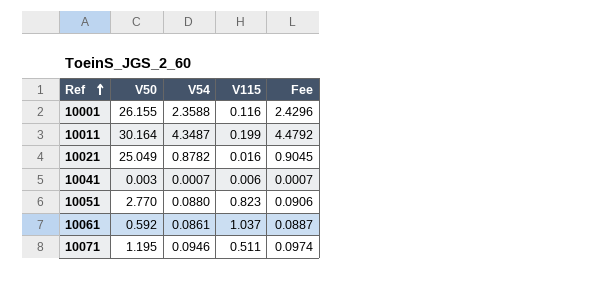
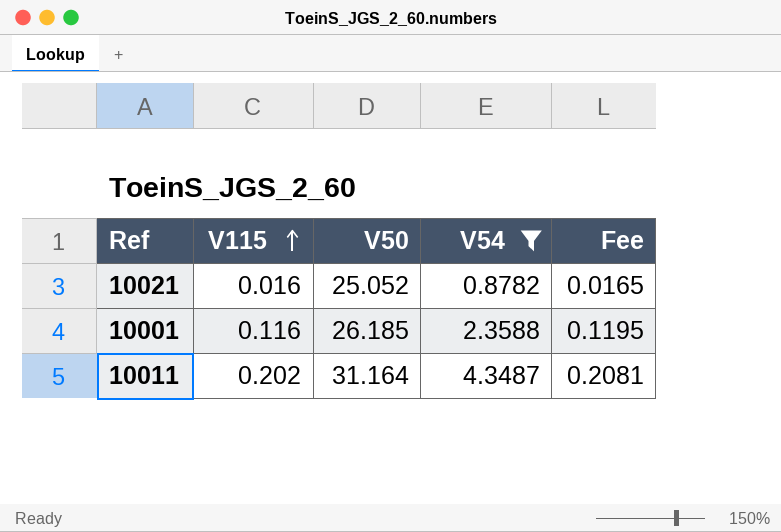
filter: none -> V54 >= 0.8782
row order: Ref ascending -> V115 ascending
column V115 | position: 4 -> 2
column Fee | formula: [V54] * 1.03 -> [V115] * 1.03
10021 | V50: 25.049 -> 25.052
10001 | V50: 26.155 -> 26.185
10011 | V115: 0.199 -> 0.202
10011 | V50: 30.164 -> 31.164

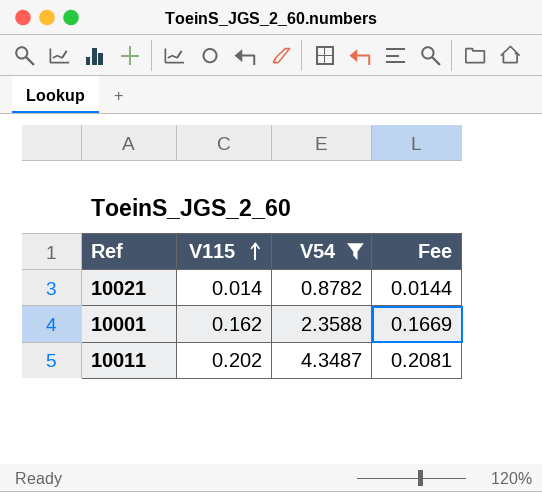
column V50 | position: 3 -> none
10021 | V115: 0.016 -> 0.014
10021 | Fee: 0.0165 -> 0.0144
10001 | V115: 0.116 -> 0.162
10001 | Fee: 0.1195 -> 0.1669

